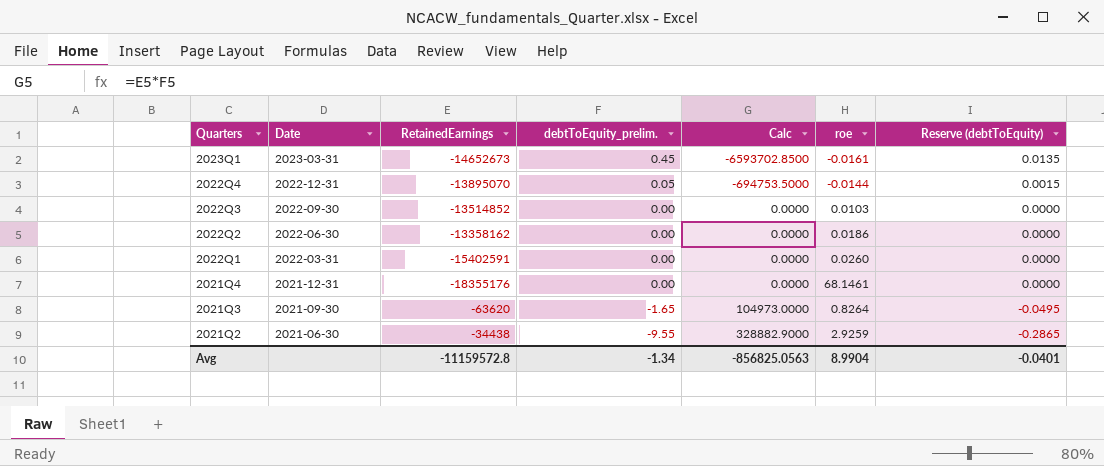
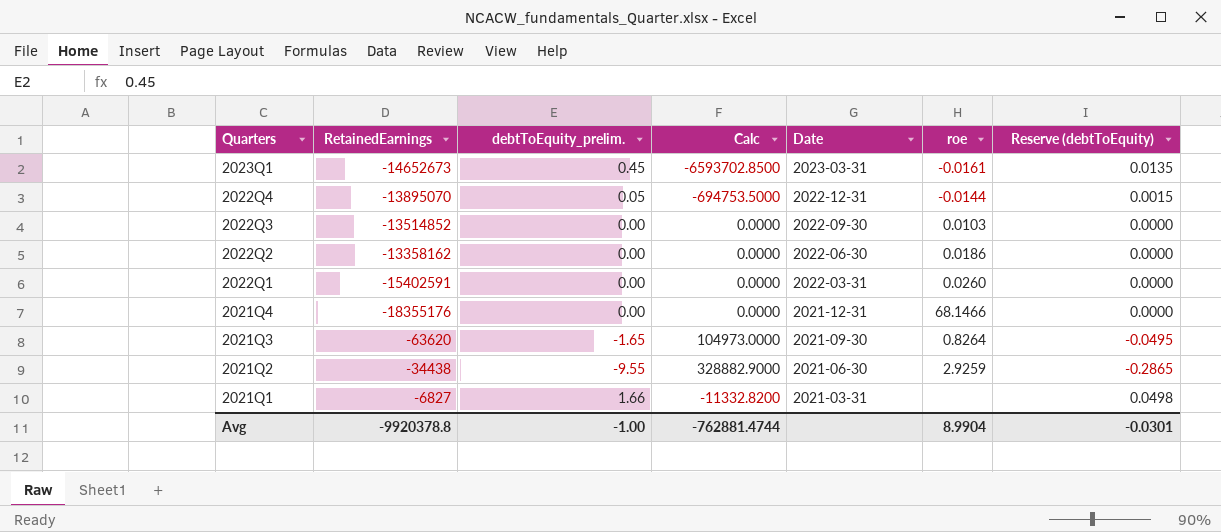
column Date | position: 2 -> 5
2021Q4 | roe: 68.1461 -> 68.1466
row 2021Q1: none -> -6827 | 1.66 | -11332.8200 | 2021-03-31 | none | 0.0498
Avg | RetainedEarnings: -11159572.8 -> -9920378.8
Avg | debtToEquity_prelim.: -1.34 -> -1.00
Avg | Calc: -856825.0563 -> -762881.4744
Avg | Reserve (debtToEquity): -0.0401 -> -0.0301

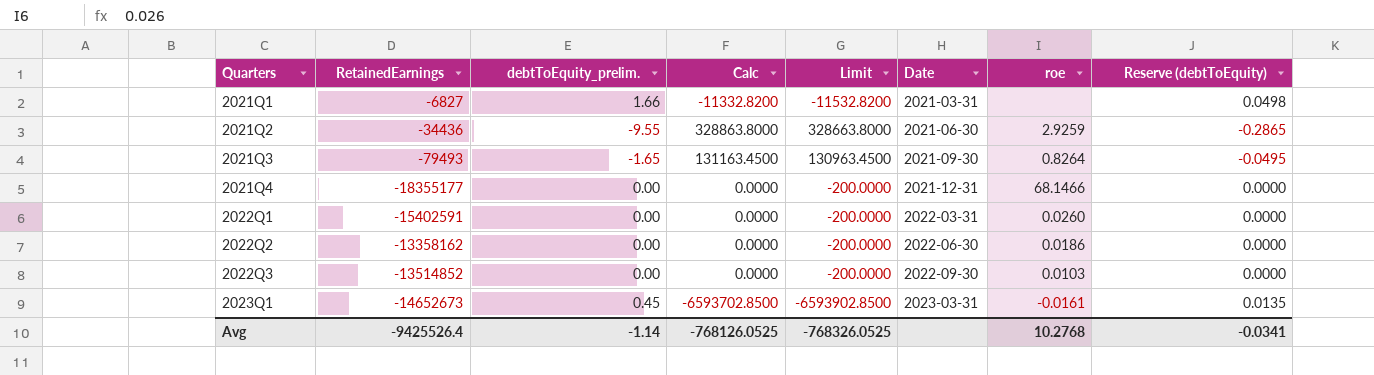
row order: Quarters descending -> Quarters ascending
column Limit | formula: none -> [Calc] - 200
row 2022Q4: -13895070 | 0.05 | -694753.5000 | 2022-12-31 | -0.0144 | 0.0015 -> none
2021Q2 | RetainedEarnings: -34438 -> -34436
2021Q2 | Calc: 328882.9000 -> 328863.8000
2021Q3 | RetainedEarnings: -63620 -> -79493
2021Q3 | Calc: 104973.0000 -> 131163.4500
2021Q4 | RetainedEarnings: -18355176 -> -18355177
Avg | RetainedEarnings: -9920378.8 -> -9425526.4
Avg | debtToEquity_prelim.: -1.00 -> -1.14
Avg | Calc: -762881.4744 -> -768126.0525
Avg | roe: 8.9904 -> 10.2768
Avg | Reserve (debtToEquity): -0.0301 -> -0.0341

